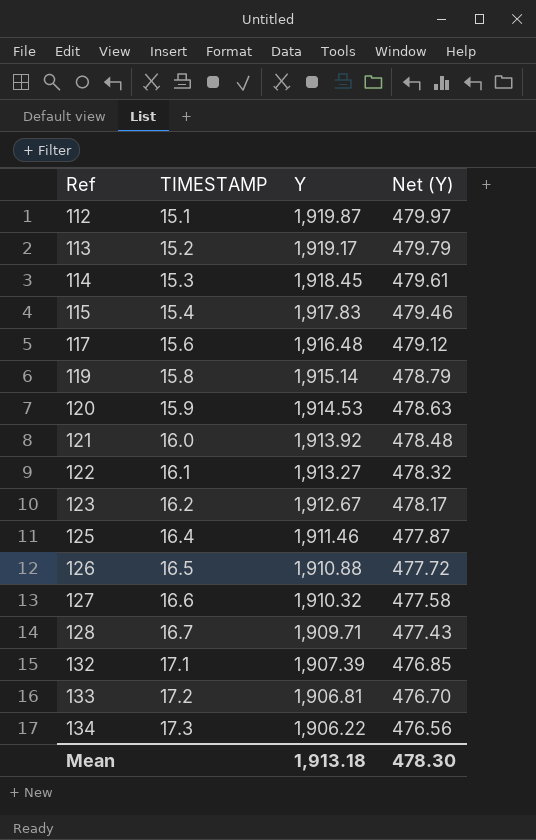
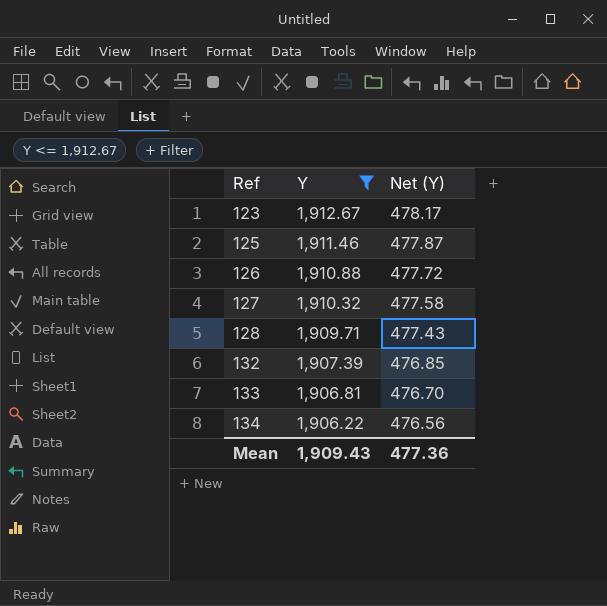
filter: none -> Y <= 1,912.67
column TIMESTAMP | position: 2 -> none
Mean | Y: 1,913.18 -> 1,909.43
Mean | Net (Y): 478.30 -> 477.36

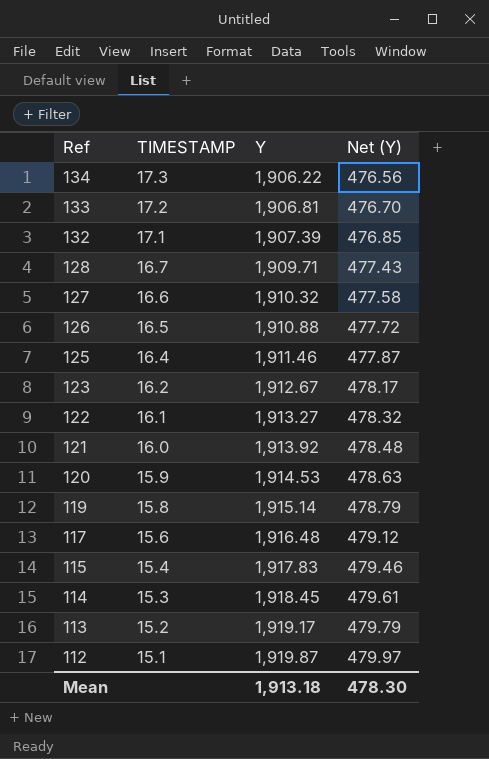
filter: Y <= 1,912.67 -> none
row order: Ref ascending -> Ref descending
column TIMESTAMP | position: none -> 2
Mean | Y: 1,909.43 -> 1,913.18
Mean | Net (Y): 477.36 -> 478.30

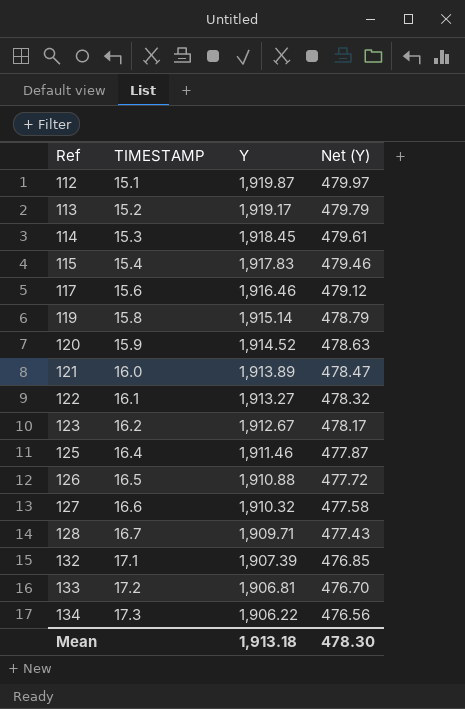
row order: Ref descending -> Ref ascending
117 | Y: 1,916.48 -> 1,916.46
120 | Y: 1,914.53 -> 1,914.52
121 | Y: 1,913.92 -> 1,913.89
121 | Net (Y): 478.48 -> 478.47

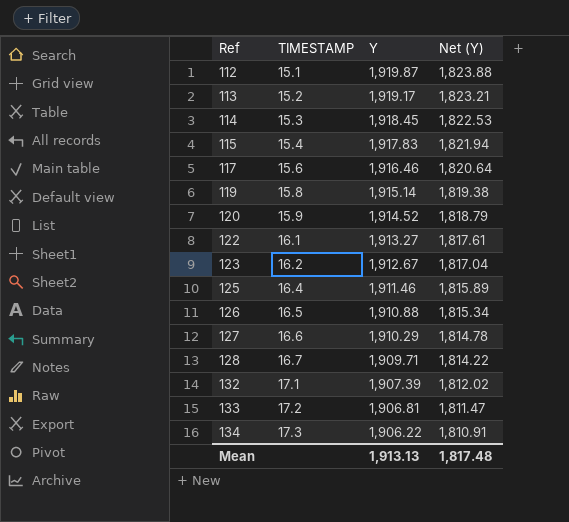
column Net (Y) | formula: [Y] * 0.25 -> [Y] * 0.95
row 121: 16.0 | 1,913.89 | 478.47 -> none
127 | Y: 1,910.32 -> 1,910.29
Mean | Y: 1,913.18 -> 1,913.13
Mean | Net (Y): 478.30 -> 1,817.48

